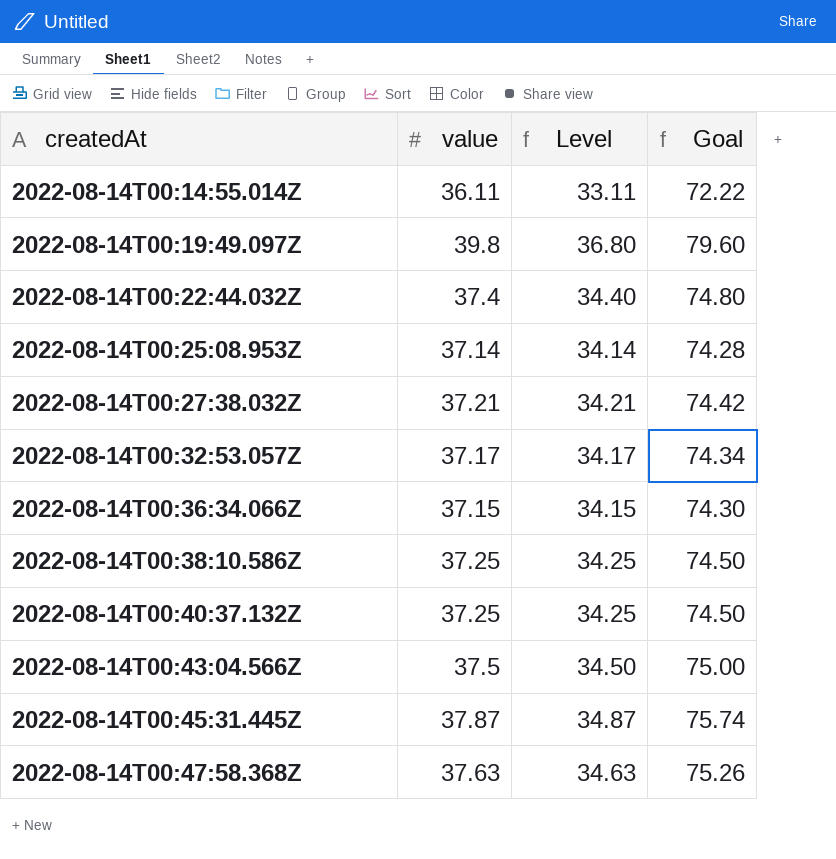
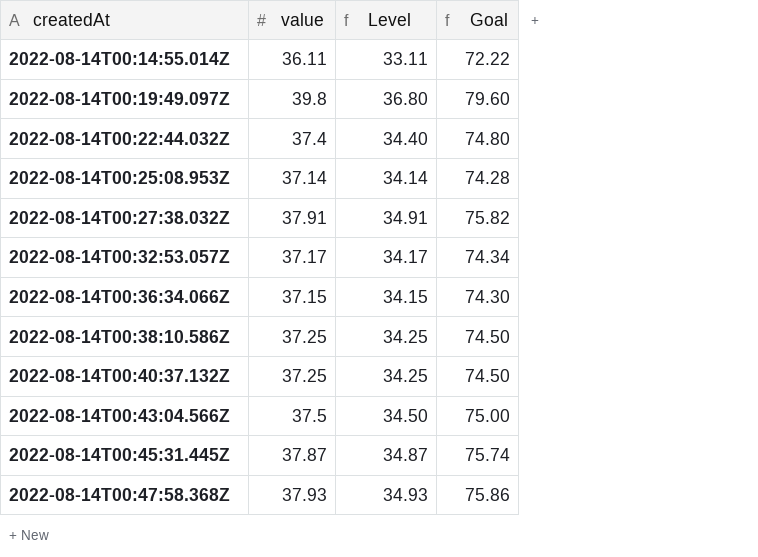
2022-08-14T00:27:38.032Z | value: 37.21 -> 37.91
2022-08-14T00:27:38.032Z | Level: 34.21 -> 34.91
2022-08-14T00:27:38.032Z | Goal: 74.42 -> 75.82
2022-08-14T00:47:58.368Z | value: 37.63 -> 37.93
2022-08-14T00:47:58.368Z | Level: 34.63 -> 34.93
2022-08-14T00:47:58.368Z | Goal: 75.26 -> 75.86

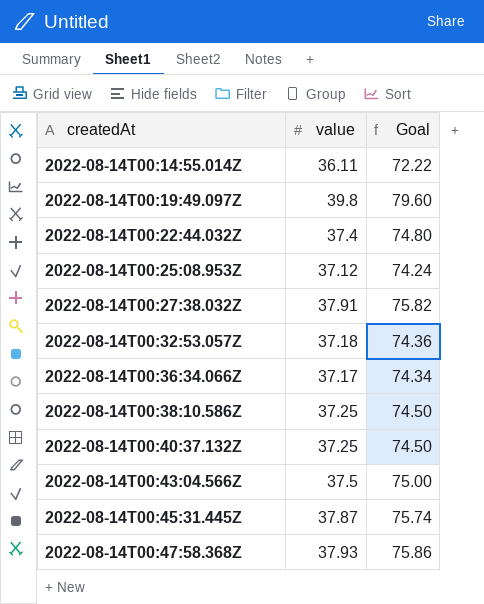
column Level | formula: [value] - 3 -> none
2022-08-14T00:25:08.953Z | value: 37.14 -> 37.12
2022-08-14T00:25:08.953Z | Goal: 74.28 -> 74.24
2022-08-14T00:32:53.057Z | value: 37.17 -> 37.18
2022-08-14T00:32:53.057Z | Goal: 74.34 -> 74.36
2022-08-14T00:36:34.066Z | value: 37.15 -> 37.17
2022-08-14T00:36:34.066Z | Goal: 74.30 -> 74.34

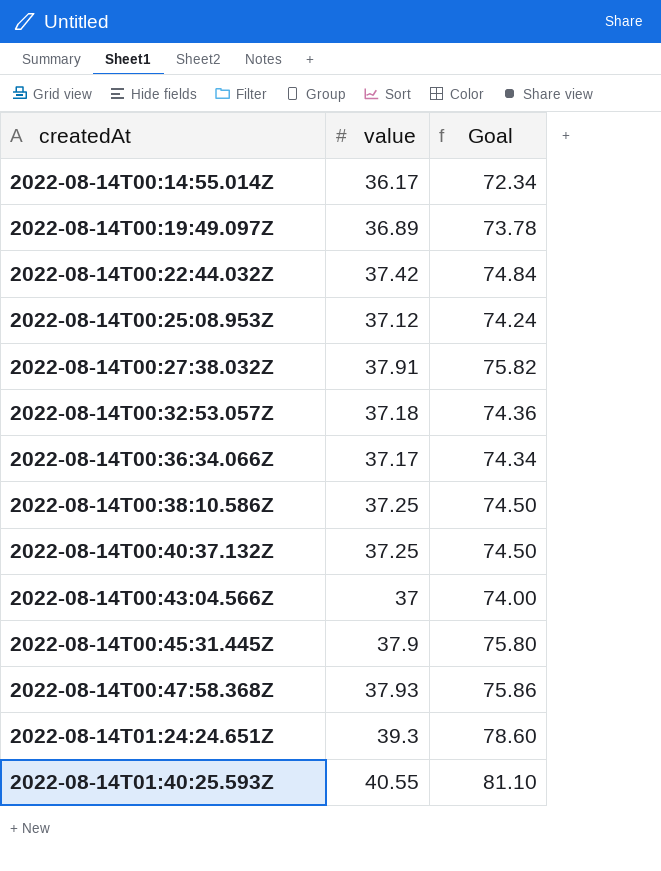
2022-08-14T00:14:55.014Z | value: 36.11 -> 36.17
2022-08-14T00:14:55.014Z | Goal: 72.22 -> 72.34
2022-08-14T00:19:49.097Z | value: 39.8 -> 36.89
2022-08-14T00:19:49.097Z | Goal: 79.60 -> 73.78
2022-08-14T00:22:44.032Z | value: 37.4 -> 37.42
2022-08-14T00:22:44.032Z | Goal: 74.80 -> 74.84
2022-08-14T00:43:04.566Z | value: 37.5 -> 37
2022-08-14T00:43:04.566Z | Goal: 75.00 -> 74.00
2022-08-14T00:45:31.445Z | value: 37.87 -> 37.9
2022-08-14T00:45:31.445Z | Goal: 75.74 -> 75.80
row 2022-08-14T01:24:24.651Z: none -> 39.3 | 78.60
row 2022-08-14T01:40:25.593Z: none -> 40.55 | 81.10

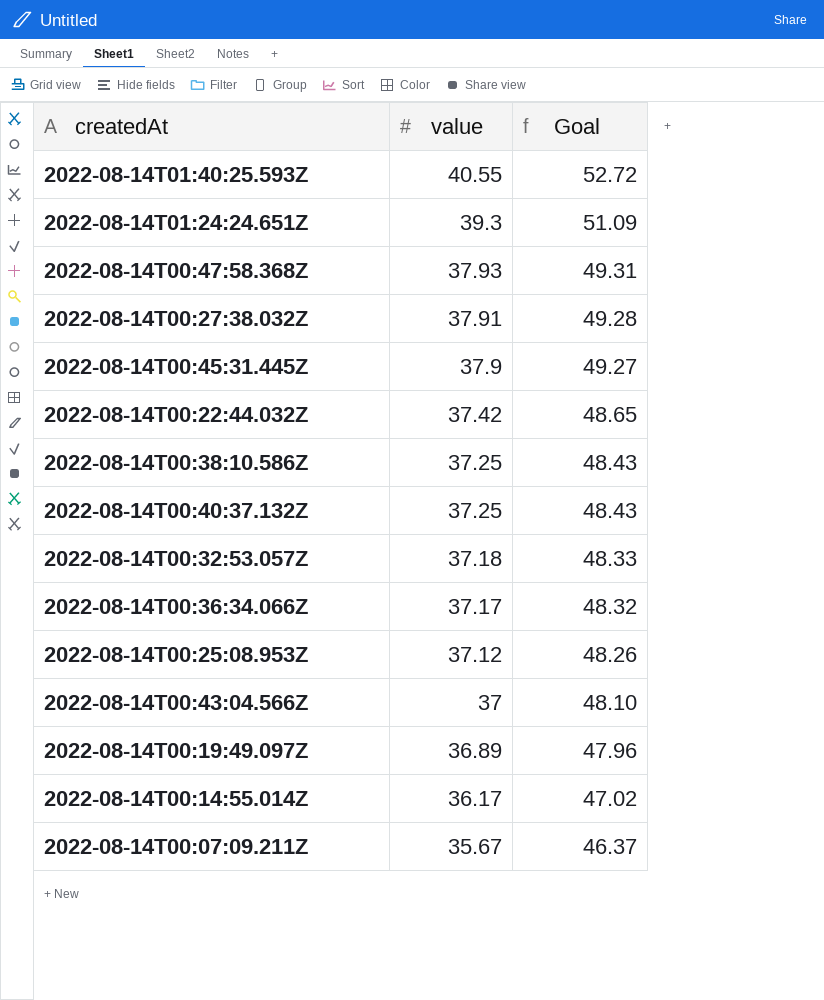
row order: createdAt ascending -> value descending
column Goal | formula: [value] * 2 -> [value] * 1.3
row 2022-08-14T00:07:09.211Z: none -> 35.67 | 46.37

